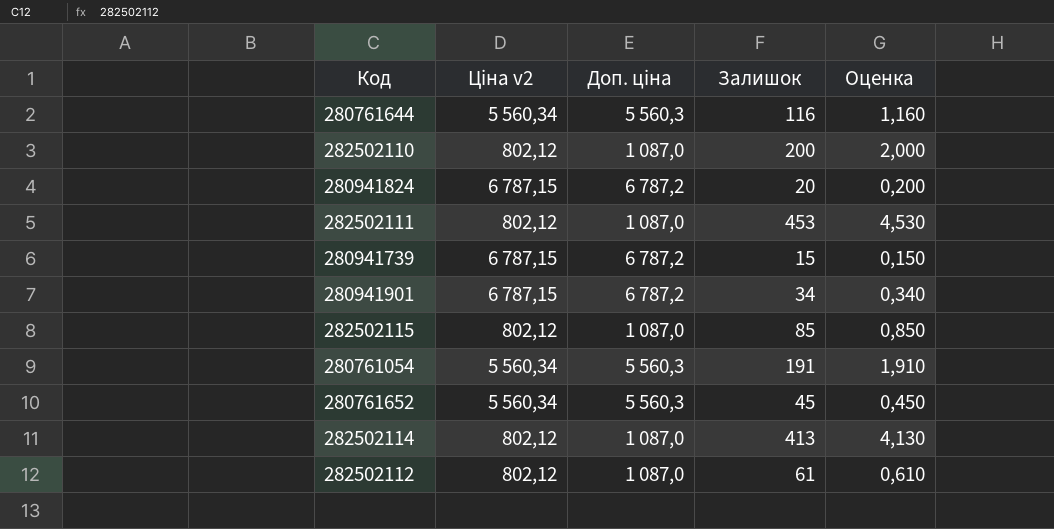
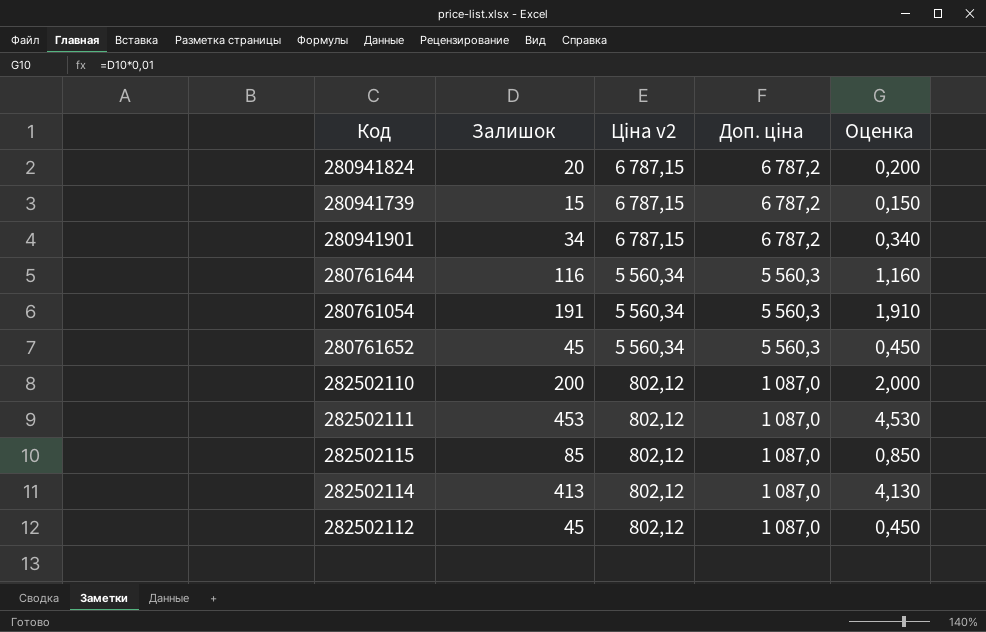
row order: none -> Ціна v2 descending
column Залишок | position: 4 -> 2
282502112 | Залишок: 61 -> 45
282502112 | Оценка: 0,610 -> 0,450

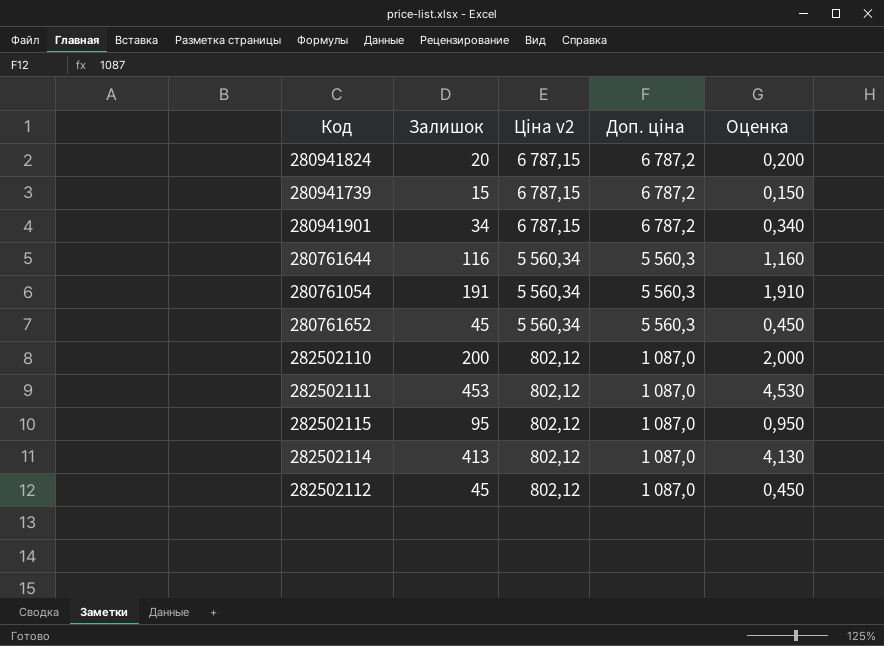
282502115 | Залишок: 85 -> 95
282502115 | Оценка: 0,850 -> 0,950

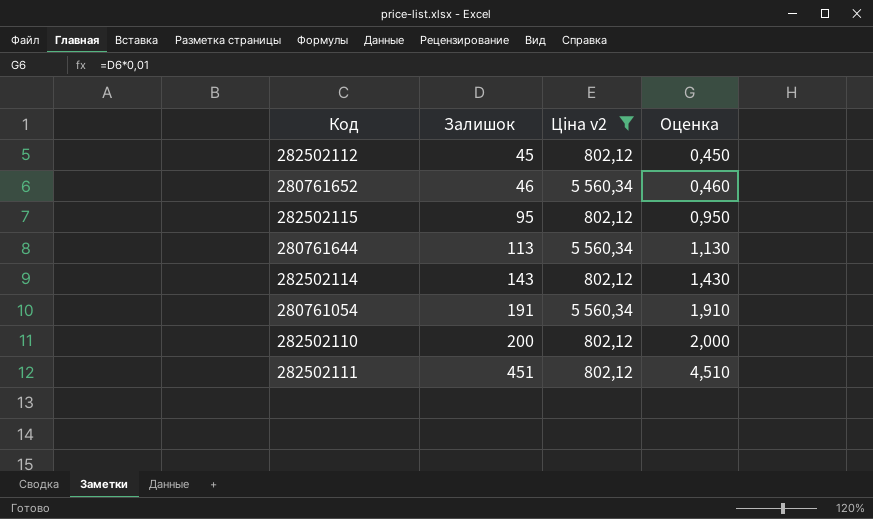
filter: none -> Ціна v2 != 6 787,15
row order: Ціна v2 descending -> Залишок ascending
column Доп. ціна | position: 4 -> none
280761652 | Залишок: 45 -> 46
280761652 | Оценка: 0,450 -> 0,460
280761644 | Залишок: 116 -> 113
280761644 | Оценка: 1,160 -> 1,130
282502114 | Залишок: 413 -> 143
282502114 | Оценка: 4,130 -> 1,430
282502111 | Залишок: 453 -> 451
282502111 | Оценка: 4,530 -> 4,510

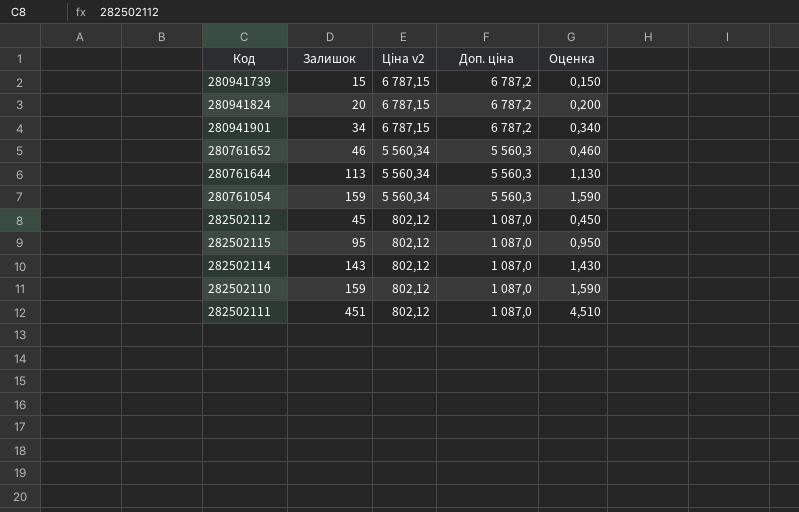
filter: Ціна v2 != 6 787,15 -> none
row order: Залишок ascending -> Ціна v2 descending
column Доп. ціна | position: none -> 4
280761054 | Залишок: 191 -> 159
280761054 | Оценка: 1,910 -> 1,590
282502110 | Залишок: 200 -> 159
282502110 | Оценка: 2,000 -> 1,590

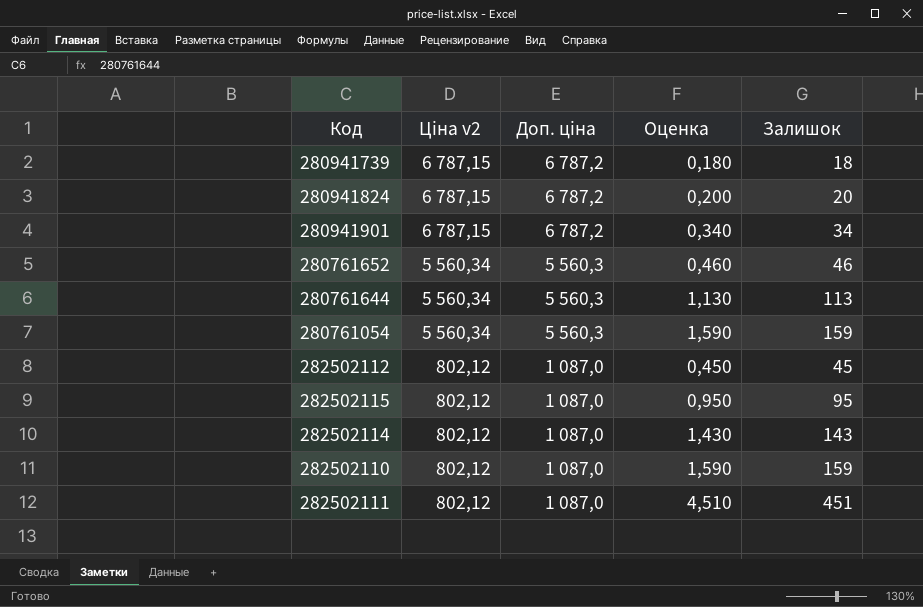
column Залишок | position: 2 -> 5
280941739 | Оценка: 0,150 -> 0,180
280941739 | Залишок: 15 -> 18

